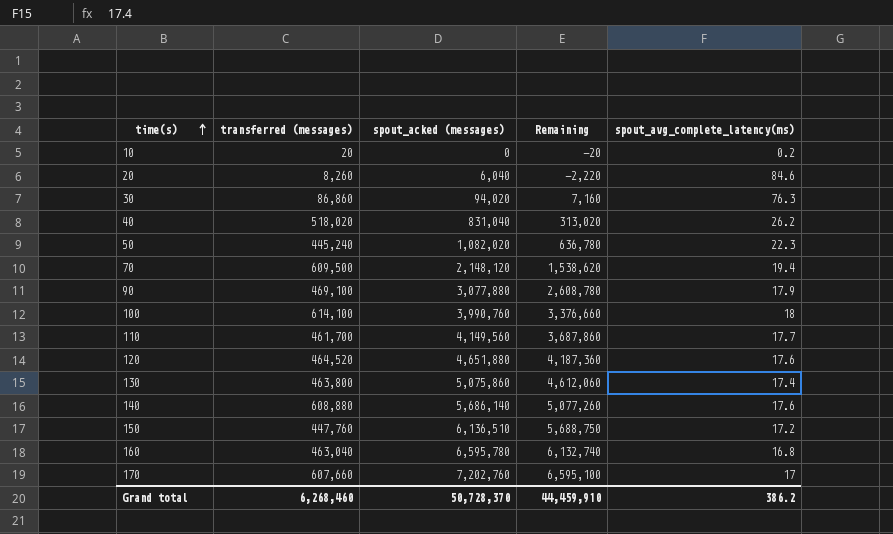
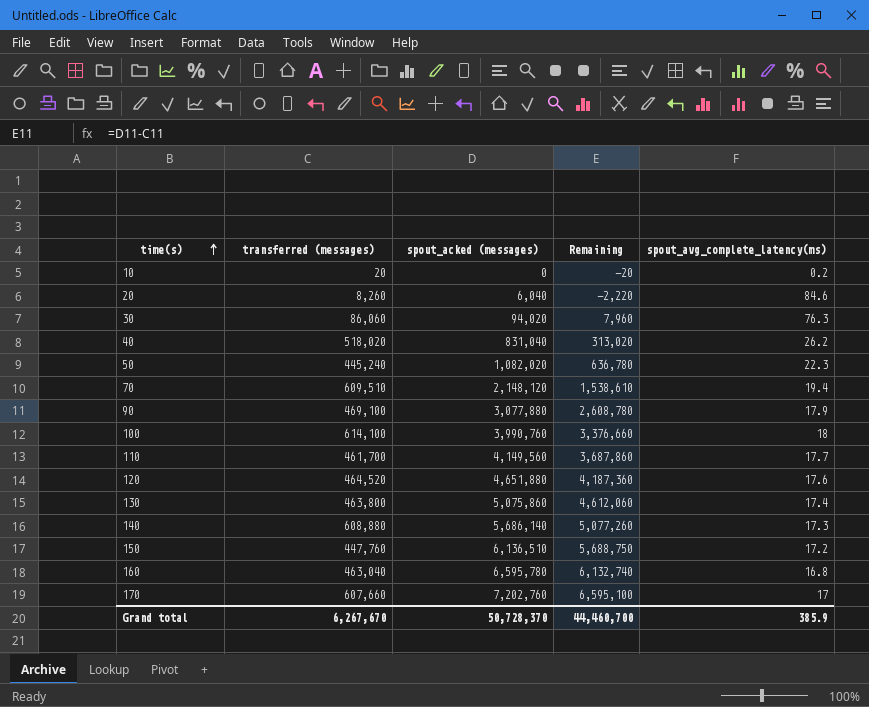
30 | transferred (messages): 86,860 -> 86,060
30 | Remaining: 7,160 -> 7,960
70 | transferred (messages): 609,500 -> 609,510
70 | Remaining: 1,538,620 -> 1,538,610
140 | spout_avg_complete_latency(ms): 17.6 -> 17.3
Grand total | transferred (messages): 6,268,460 -> 6,267,670
Grand total | Remaining: 44,459,910 -> 44,460,700
Grand total | spout_avg_complete_latency(ms): 386.2 -> 385.9

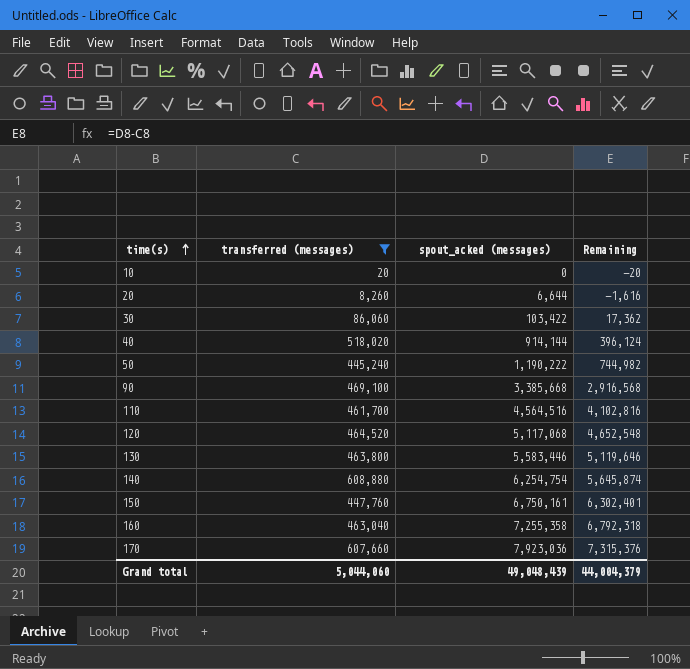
filter: none -> transferred (messages) <= 608,880
column spout_avg_complete_latency(ms) | position: 5 -> none
20 | spout_acked (messages): 6,040 -> 6,644
20 | Remaining: -2,220 -> -1,616
30 | spout_acked (messages): 94,020 -> 103,422
30 | Remaining: 7,960 -> 17,362
40 | spout_acked (messages): 831,040 -> 914,144
40 | Remaining: 313,020 -> 396,124
50 | spout_acked (messages): 1,082,020 -> 1,190,222
50 | Remaining: 636,780 -> 744,982
90 | spout_acked (messages): 3,077,880 -> 3,385,668
90 | Remaining: 2,608,780 -> 2,916,568
110 | spout_acked (messages): 4,149,560 -> 4,564,516
110 | Remaining: 3,687,860 -> 4,102,816
120 | spout_acked (messages): 4,651,880 -> 5,117,068
120 | Remaining: 4,187,360 -> 4,652,548
130 | spout_acked (messages): 5,075,860 -> 5,583,446
130 | Remaining: 4,612,060 -> 5,119,646
140 | spout_acked (messages): 5,686,140 -> 6,254,754
140 | Remaining: 5,077,260 -> 5,645,874
150 | spout_acked (messages): 6,136,510 -> 6,750,161
150 | Remaining: 5,688,750 -> 6,302,401
160 | spout_acked (messages): 6,595,780 -> 7,255,358
160 | Remaining: 6,132,740 -> 6,792,318
170 | spout_acked (messages): 7,202,760 -> 7,923,036
170 | Remaining: 6,595,100 -> 7,315,376
Grand total | transferred (messages): 6,267,670 -> 5,044,060
Grand total | spout_acked (messages): 50,728,370 -> 49,048,439
Grand total | Remaining: 44,460,700 -> 44,004,379

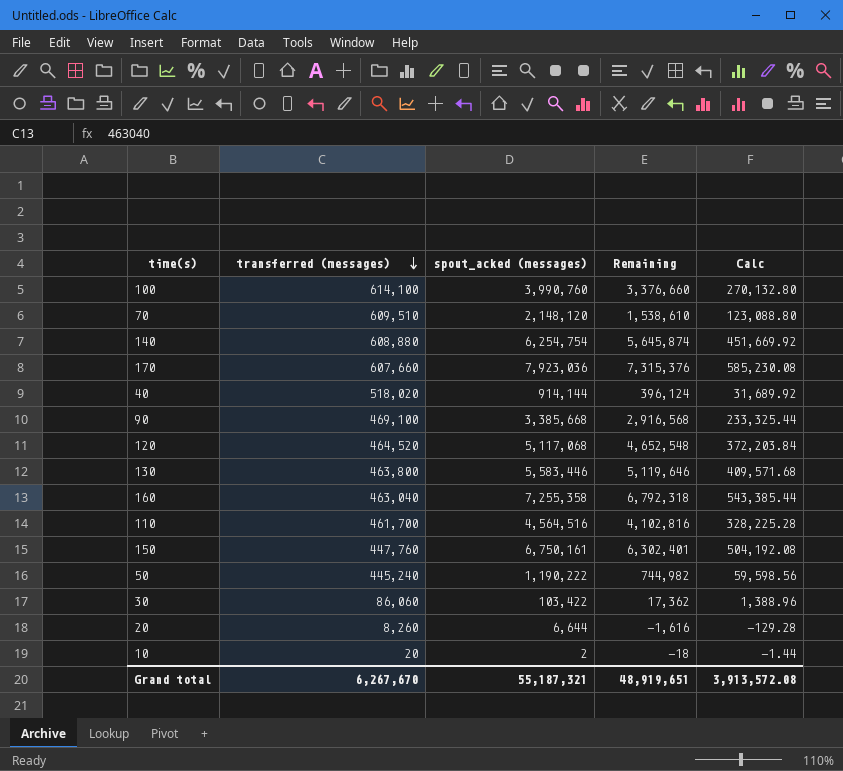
filter: transferred (messages) <= 608,880 -> none
row order: time(s) ascending -> transferred (messages) descending
column Calc | formula: none -> [Remaining] * 0.08
10 | spout_acked (messages): 0 -> 2
10 | Remaining: -20 -> -18
Grand total | transferred (messages): 5,044,060 -> 6,267,670
Grand total | spout_acked (messages): 49,048,439 -> 55,187,321
Grand total | Remaining: 44,004,379 -> 48,919,651

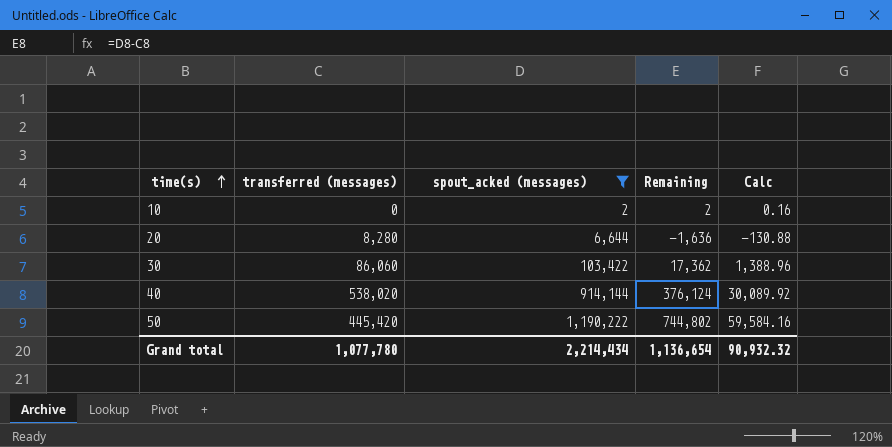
filter: none -> spout_acked (messages) <= 1,190,222
row order: transferred (messages) descending -> time(s) ascending
10 | transferred (messages): 20 -> 0
10 | Remaining: -18 -> 2
10 | Calc: -1.44 -> 0.16
20 | transferred (messages): 8,260 -> 8,280
20 | Remaining: -1,616 -> -1,636
20 | Calc: -129.28 -> -130.88
40 | transferred (messages): 518,020 -> 538,020
40 | Remaining: 396,124 -> 376,124
40 | Calc: 31,689.92 -> 30,089.92
50 | transferred (messages): 445,240 -> 445,420
50 | Remaining: 744,982 -> 744,802
50 | Calc: 59,598.56 -> 59,584.16
Grand total | transferred (messages): 6,267,670 -> 1,077,780
Grand total | spout_acked (messages): 55,187,321 -> 2,214,434
Grand total | Remaining: 48,919,651 -> 1,136,654
Grand total | Calc: 3,913,572.08 -> 90,932.32

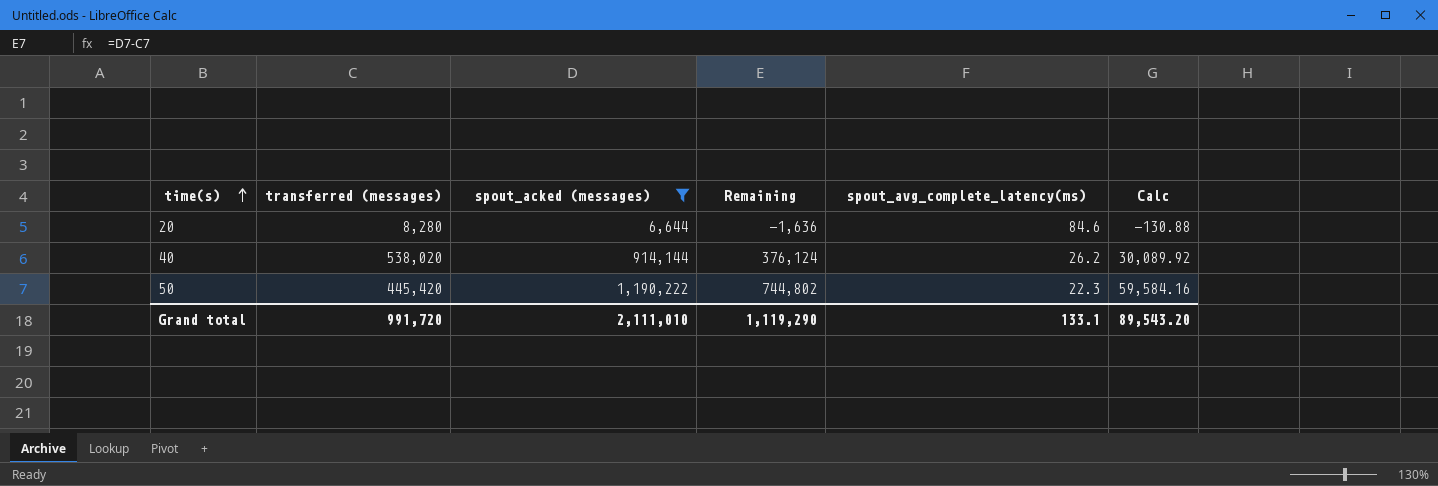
column spout_avg_complete_latency(ms) | position: none -> 5
row 10: 0 | 2 | 2 | 0.16 -> none
row 30: 86,060 | 103,422 | 17,362 | 1,388.96 -> none
Grand total | transferred (messages): 1,077,780 -> 991,720
Grand total | spout_acked (messages): 2,214,434 -> 2,111,010
Grand total | Remaining: 1,136,654 -> 1,119,290
Grand total | Calc: 90,932.32 -> 89,543.20

